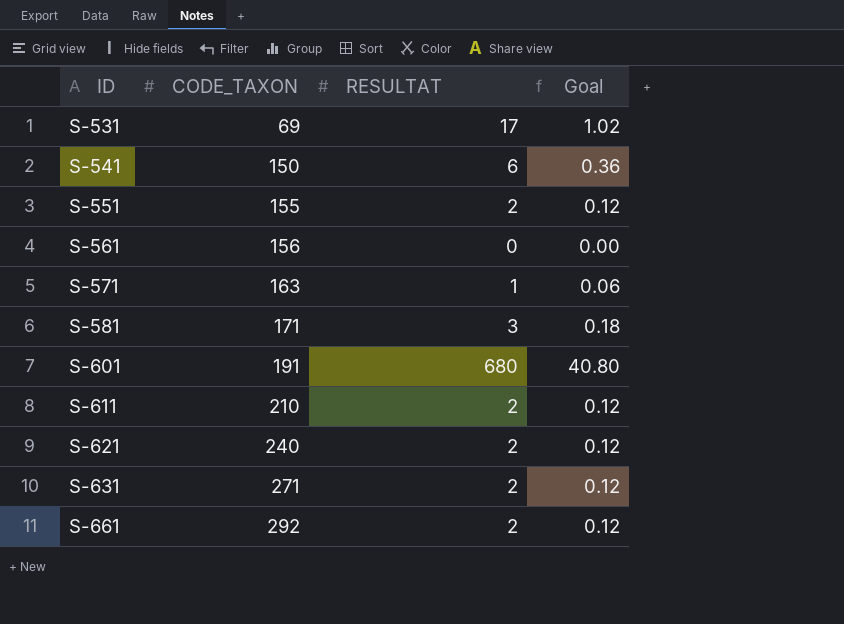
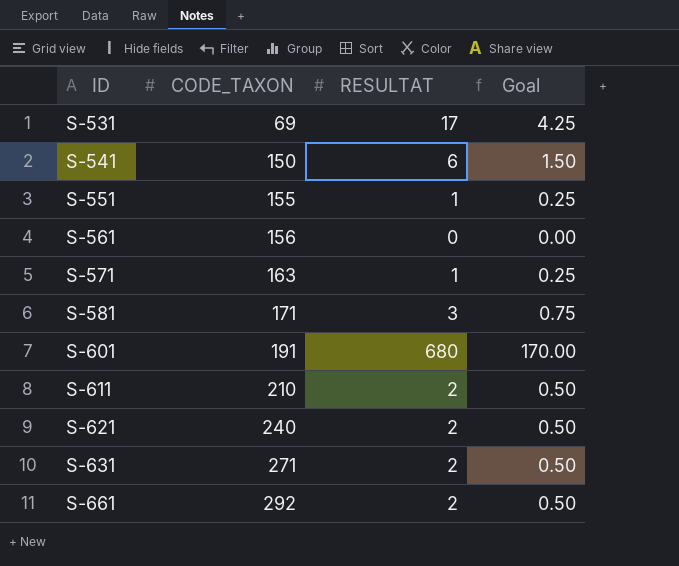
column Goal | formula: [RESULTAT] * 0.06 -> [RESULTAT] * 0.25
S-551 | RESULTAT: 2 -> 1

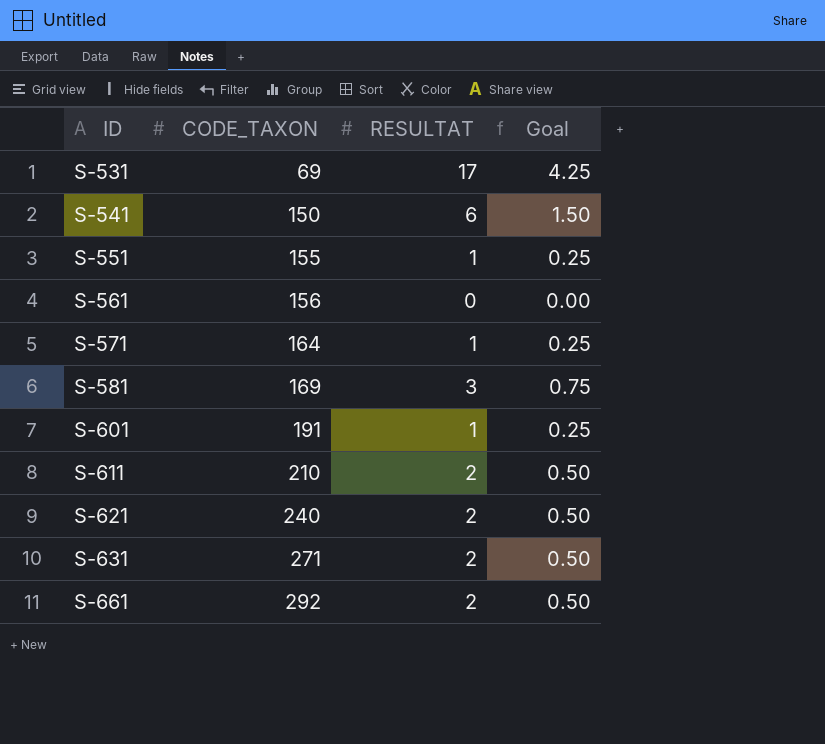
S-571 | CODE_TAXON: 163 -> 164
S-581 | CODE_TAXON: 171 -> 169
S-601 | RESULTAT: 680 -> 1
S-601 | Goal: 170.00 -> 0.25

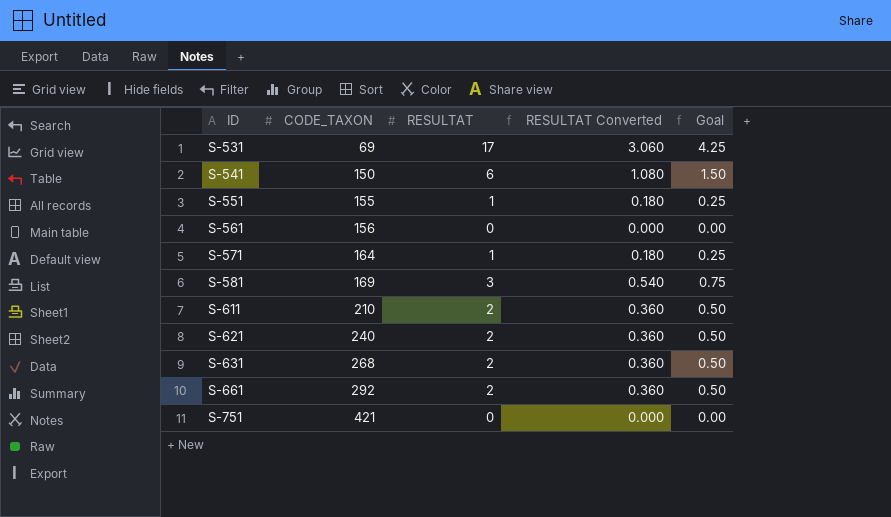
column RESULTAT Converted | formula: none -> [RESULTAT] * 0.18
row S-601: 191 | 1 | 0.25 -> none
S-631 | CODE_TAXON: 271 -> 268
row S-751: none -> 421 | 0 | 0.000 | 0.00

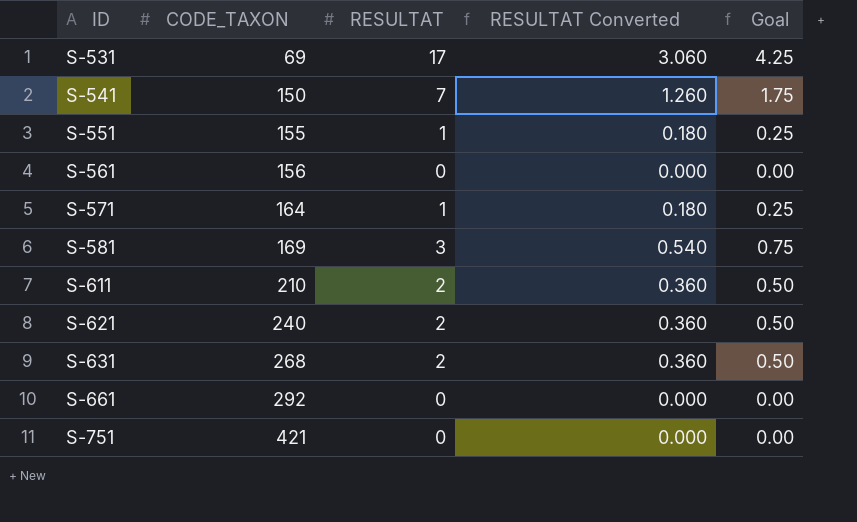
S-541 | RESULTAT: 6 -> 7
S-541 | RESULTAT Converted: 1.080 -> 1.260
S-541 | Goal: 1.50 -> 1.75
S-661 | RESULTAT: 2 -> 0
S-661 | RESULTAT Converted: 0.360 -> 0.000
S-661 | Goal: 0.50 -> 0.00

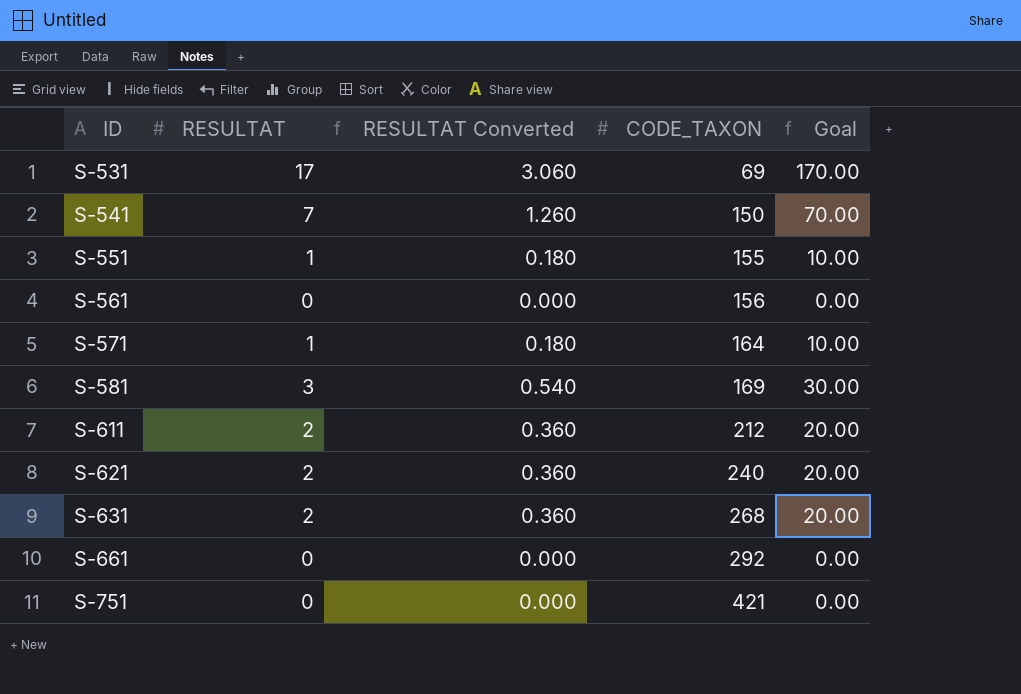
column CODE_TAXON | position: 2 -> 4
column Goal | formula: [RESULTAT] * 0.25 -> [RESULTAT] * 10
S-611 | CODE_TAXON: 210 -> 212

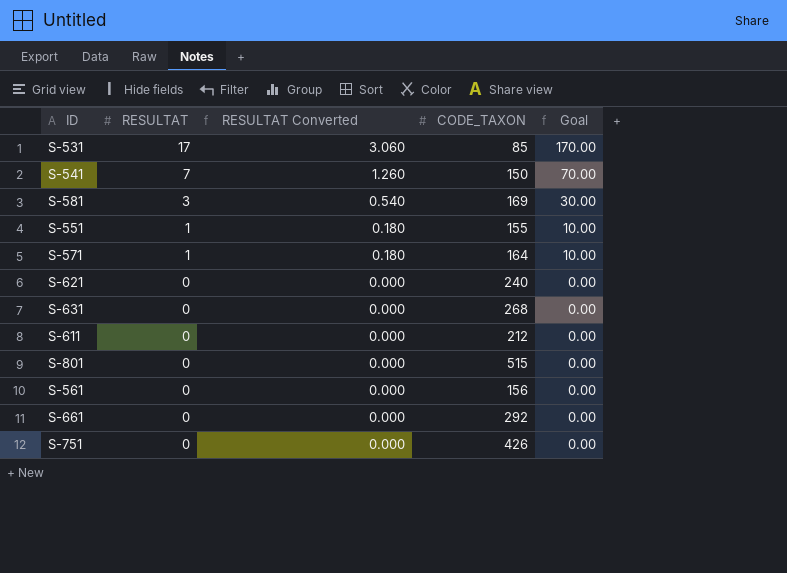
row order: ID ascending -> RESULTAT descending
S-531 | CODE_TAXON: 69 -> 85
S-621 | RESULTAT: 2 -> 0
S-621 | RESULTAT Converted: 0.360 -> 0.000
S-621 | Goal: 20.00 -> 0.00
S-631 | RESULTAT: 2 -> 0
S-631 | RESULTAT Converted: 0.360 -> 0.000
S-631 | Goal: 20.00 -> 0.00
S-611 | RESULTAT: 2 -> 0
S-611 | RESULTAT Converted: 0.360 -> 0.000
S-611 | Goal: 20.00 -> 0.00
row S-801: none -> 0 | 0.000 | 515 | 0.00
S-751 | CODE_TAXON: 421 -> 426

